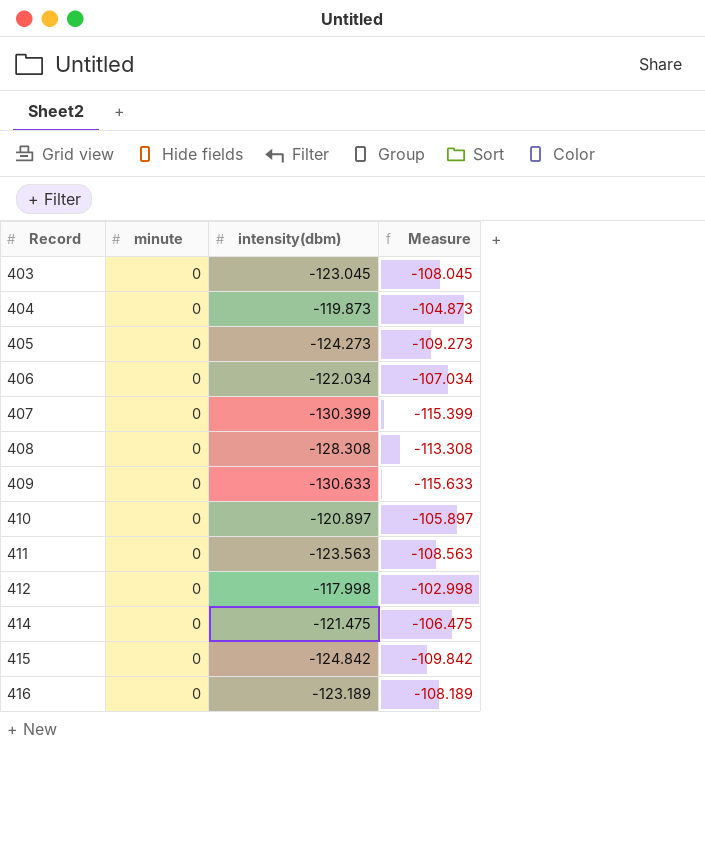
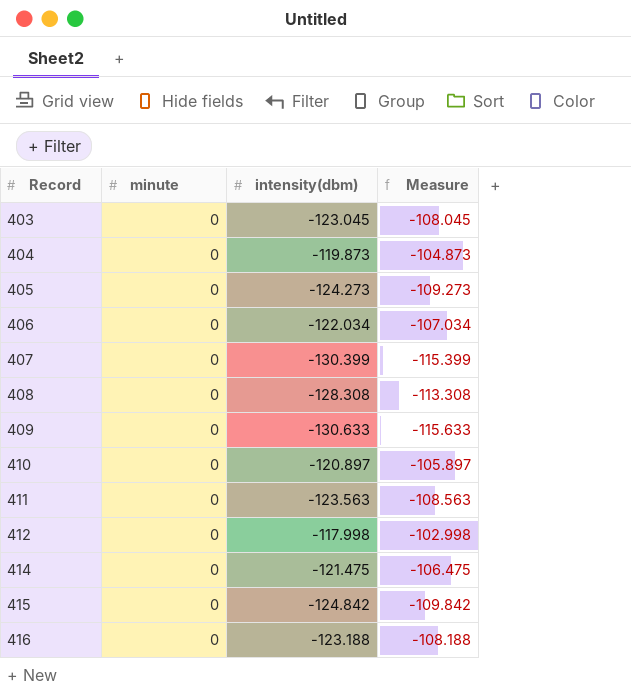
416 | intensity(dbm): -123.189 -> -123.188
416 | Measure: -108.189 -> -108.188

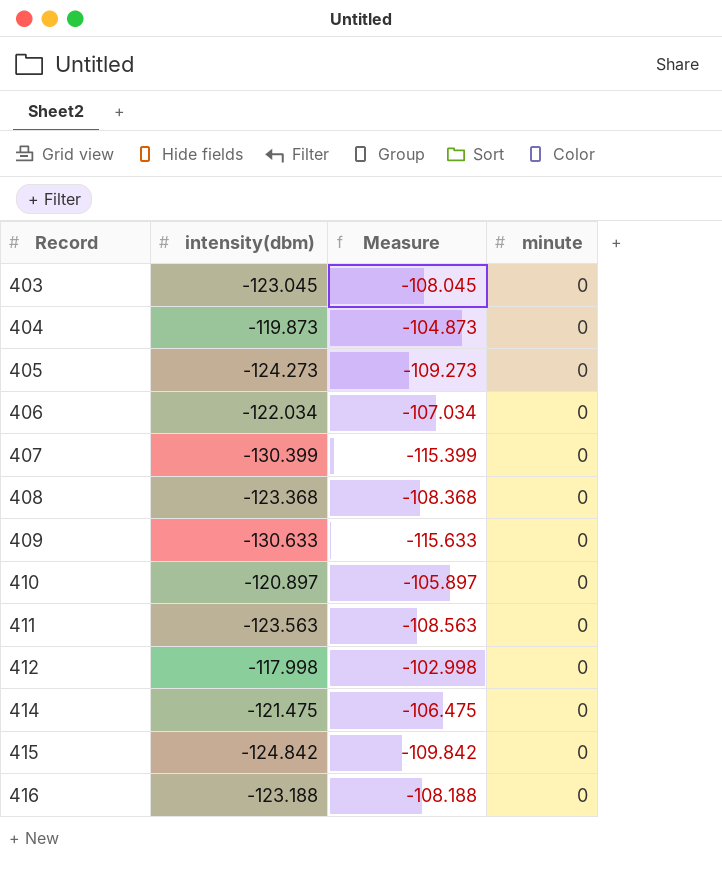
column minute | position: 2 -> 4
408 | intensity(dbm): -128.308 -> -123.368
408 | Measure: -113.308 -> -108.368

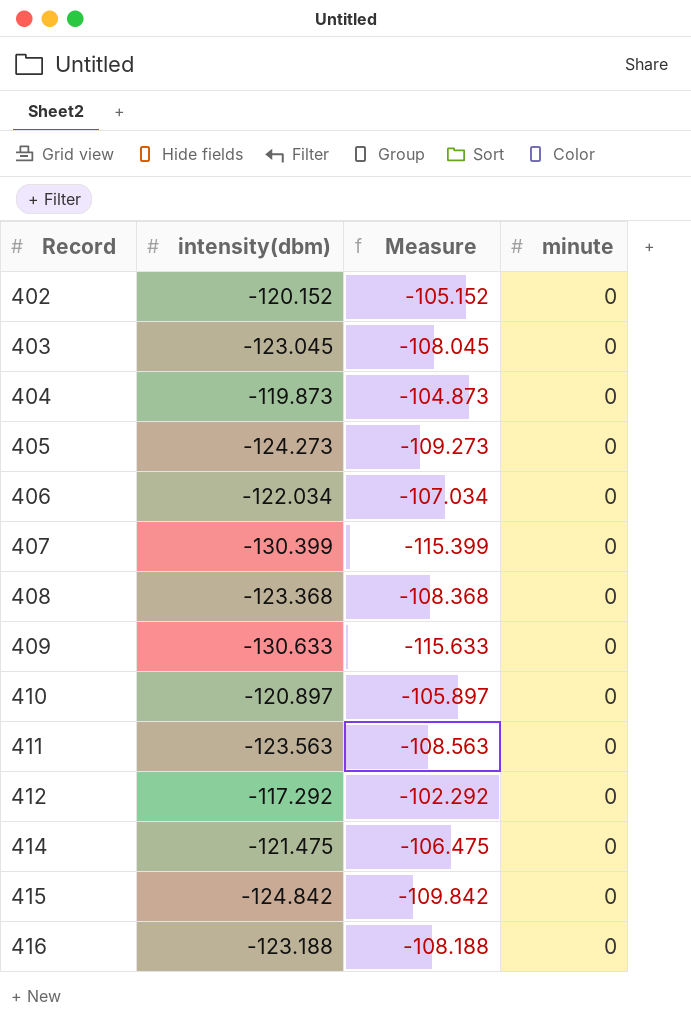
row 402: none -> -120.152 | -105.152 | 0
412 | intensity(dbm): -117.998 -> -117.292
412 | Measure: -102.998 -> -102.292

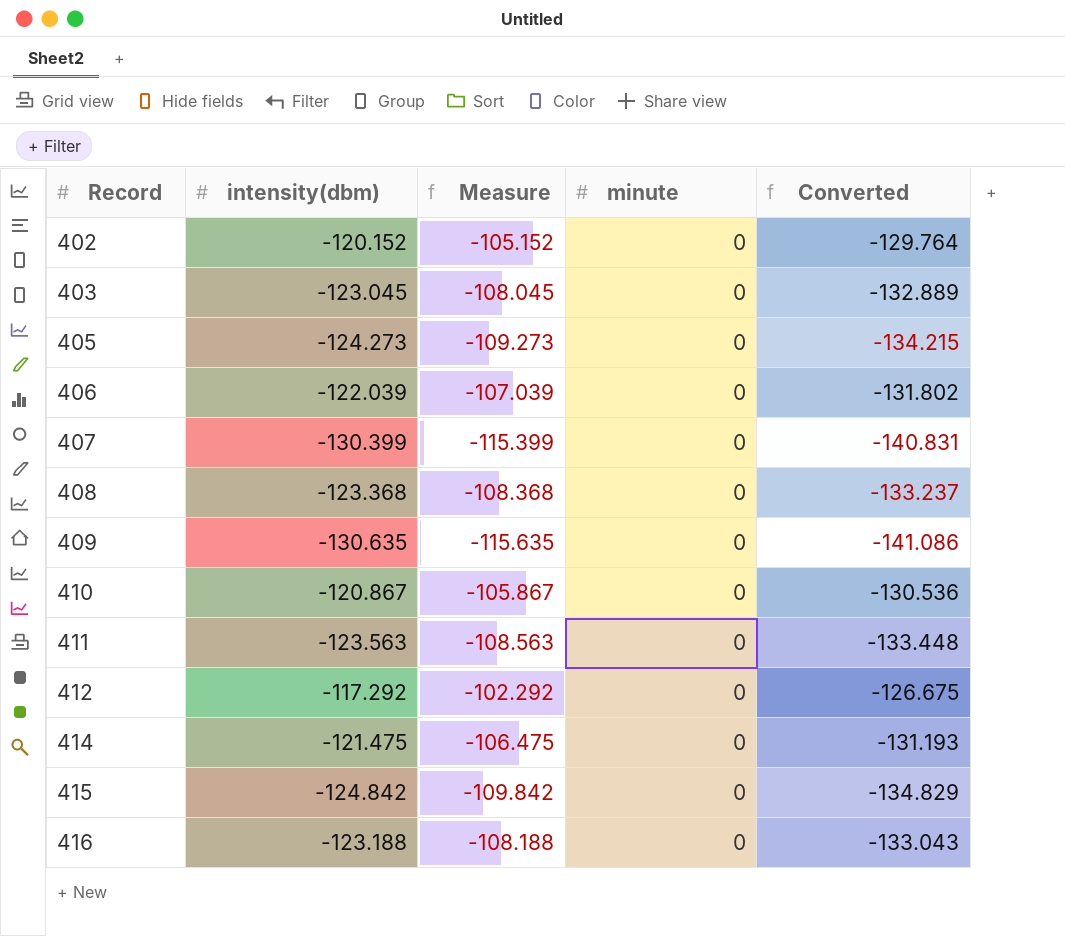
column Converted | formula: none -> [intensity(dbm)] * 1.08
row 404: -119.873 | -104.873 | 0 -> none
406 | intensity(dbm): -122.034 -> -122.039
406 | Measure: -107.034 -> -107.039
409 | intensity(dbm): -130.633 -> -130.635
409 | Measure: -115.633 -> -115.635
410 | intensity(dbm): -120.897 -> -120.867
410 | Measure: -105.897 -> -105.867

